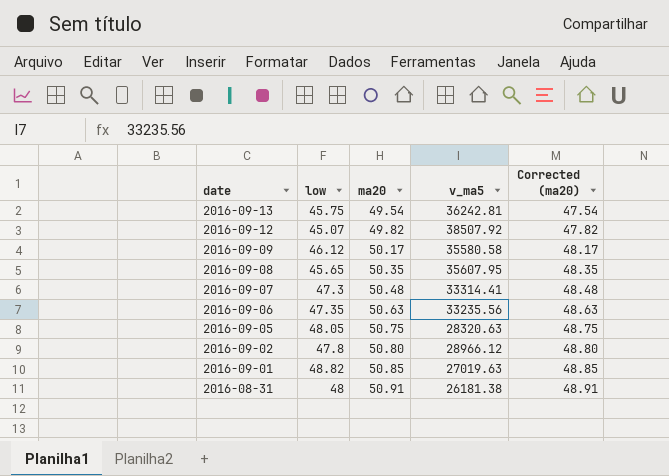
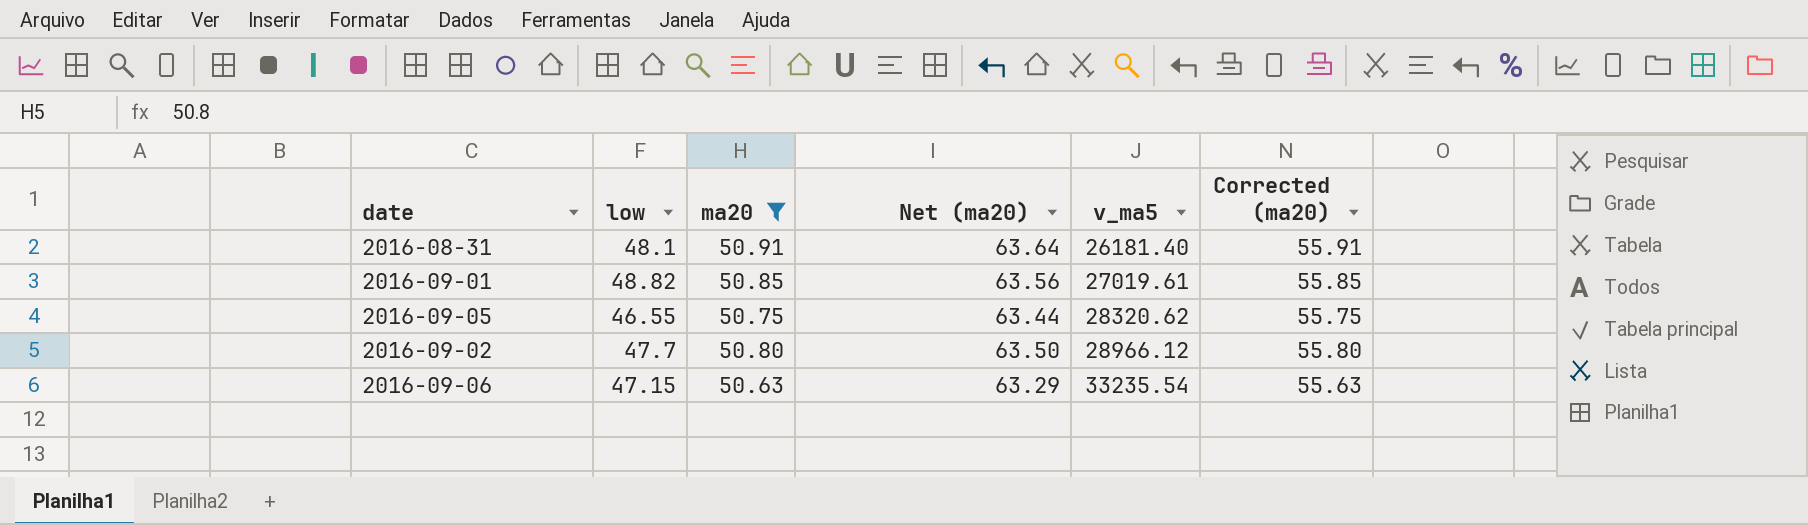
filter: none -> ma20 >= 50.63
row order: date descending -> v_ma5 ascending
column Net (ma20) | formula: none -> [ma20] * 1.25
column Corrected (ma20) | formula: [ma20] - 2 -> [ma20] + 5
2016-08-31 | low: 48 -> 48.1
2016-08-31 | v_ma5: 26181.38 -> 26181.40
2016-09-01 | v_ma5: 27019.63 -> 27019.61
2016-09-05 | low: 48.05 -> 46.55
2016-09-05 | v_ma5: 28320.63 -> 28320.62
2016-09-02 | low: 47.8 -> 47.7
2016-09-06 | low: 47.35 -> 47.15
2016-09-06 | v_ma5: 33235.56 -> 33235.54

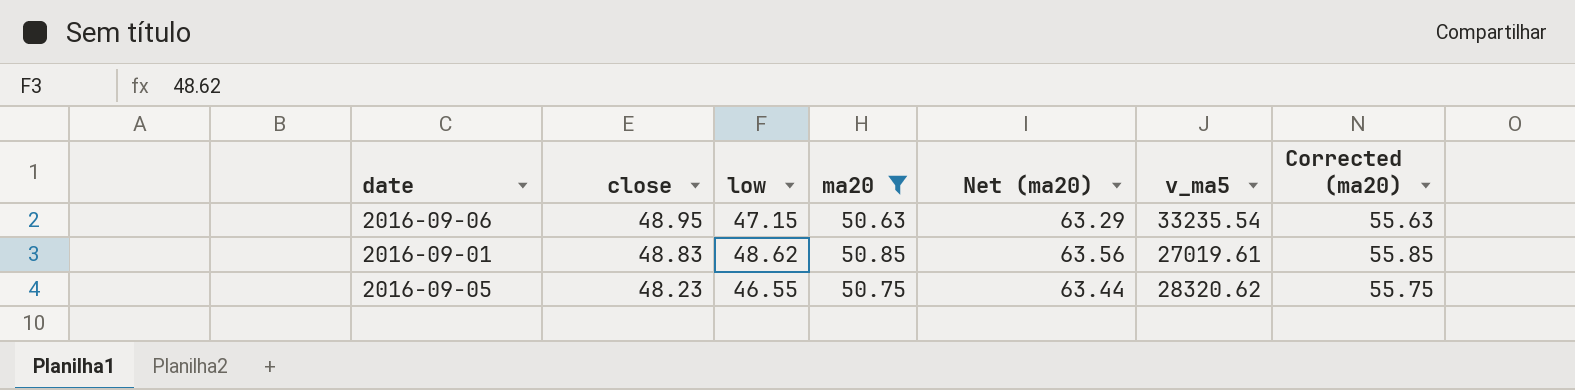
row order: v_ma5 ascending -> close descending
column close | position: none -> 2
row 2016-08-31: 48.1 | 50.91 | 63.64 | 26181.40 | 55.91 -> none
row 2016-09-02: 47.7 | 50.80 | 63.50 | 28966.12 | 55.80 -> none
2016-09-01 | low: 48.82 -> 48.62

